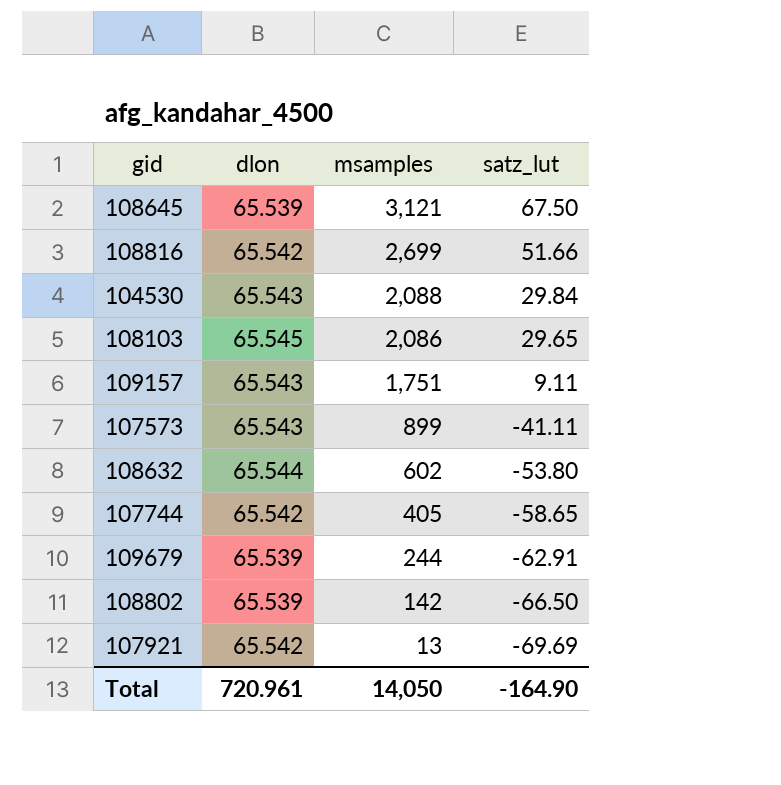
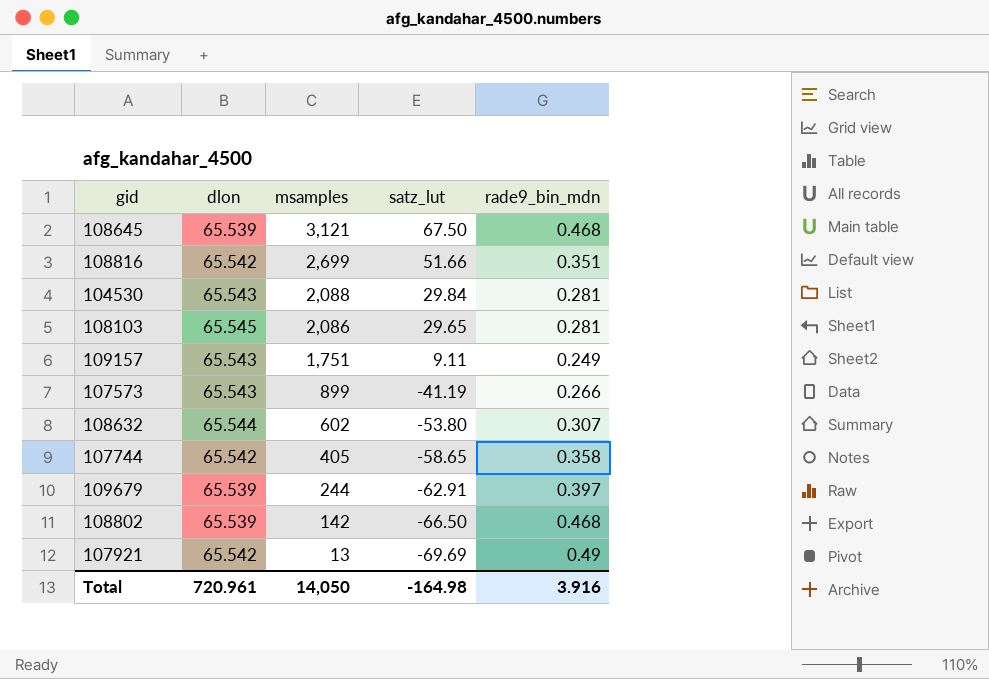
column rade9_bin_mdn | position: none -> 5
107573 | satz_lut: -41.11 -> -41.19
Total | satz_lut: -164.90 -> -164.98

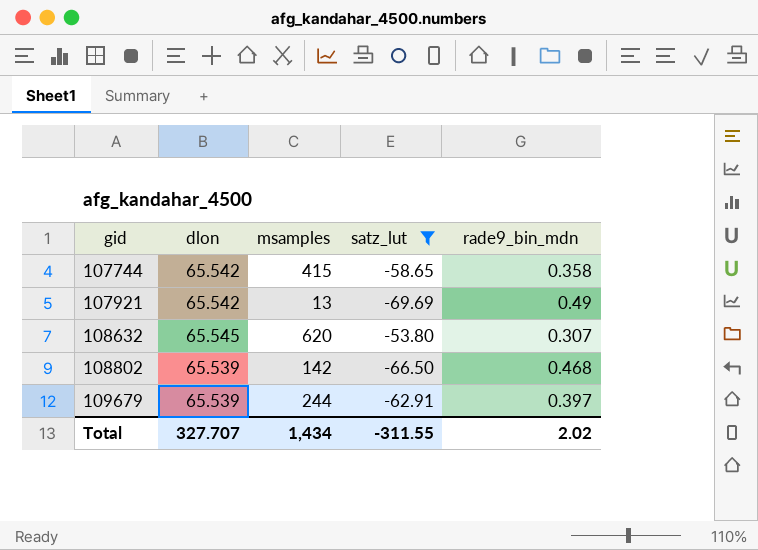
filter: none -> satz_lut <= -53.80
row order: msamples descending -> gid ascending
107744 | msamples: 405 -> 415
108632 | dlon: 65.544 -> 65.545
108632 | msamples: 602 -> 620
Total | dlon: 720.961 -> 327.707
Total | msamples: 14,050 -> 1,434
Total | satz_lut: -164.98 -> -311.55
Total | rade9_bin_mdn: 3.916 -> 2.02

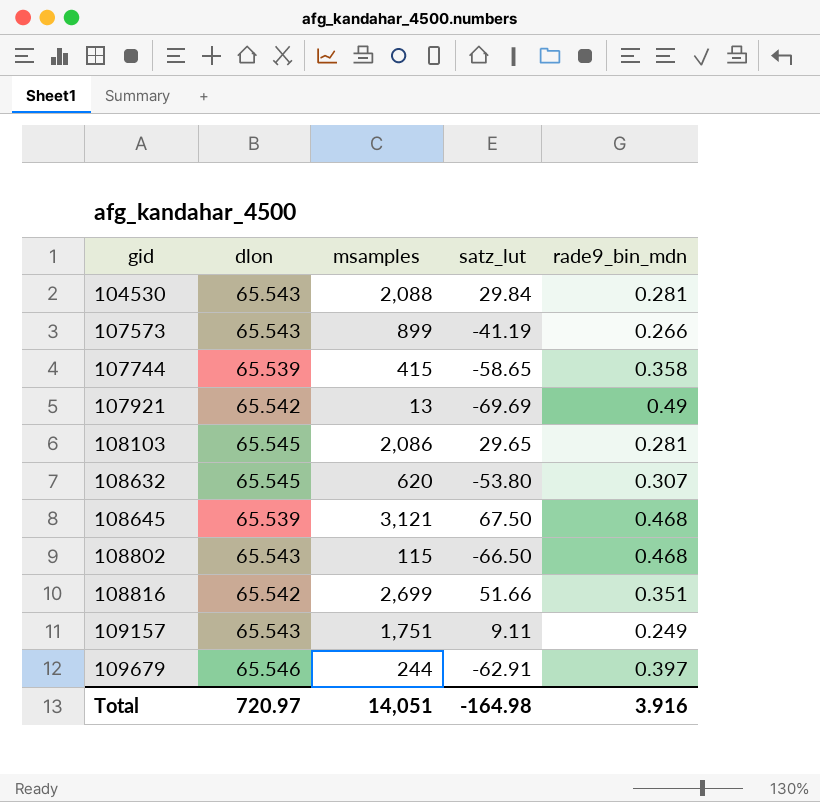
filter: satz_lut <= -53.80 -> none
107744 | dlon: 65.542 -> 65.539
108802 | dlon: 65.539 -> 65.543
108802 | msamples: 142 -> 115
109679 | dlon: 65.539 -> 65.546
Total | dlon: 327.707 -> 720.97
Total | msamples: 1,434 -> 14,051
Total | satz_lut: -311.55 -> -164.98
Total | rade9_bin_mdn: 2.02 -> 3.916

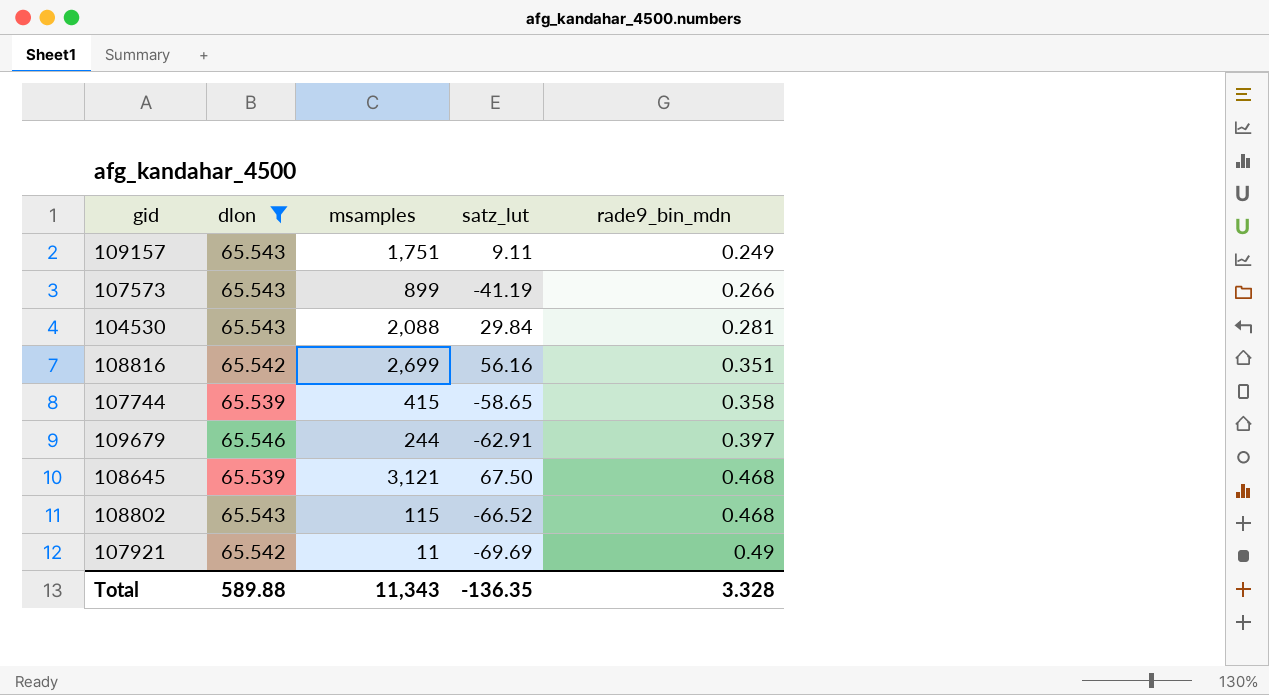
filter: none -> dlon != 65.545
row order: gid ascending -> rade9_bin_mdn ascending
108816 | satz_lut: 51.66 -> 56.16
108802 | satz_lut: -66.50 -> -66.52
107921 | msamples: 13 -> 11
Total | dlon: 720.97 -> 589.88
Total | msamples: 14,051 -> 11,343
Total | satz_lut: -164.98 -> -136.35
Total | rade9_bin_mdn: 3.916 -> 3.328

